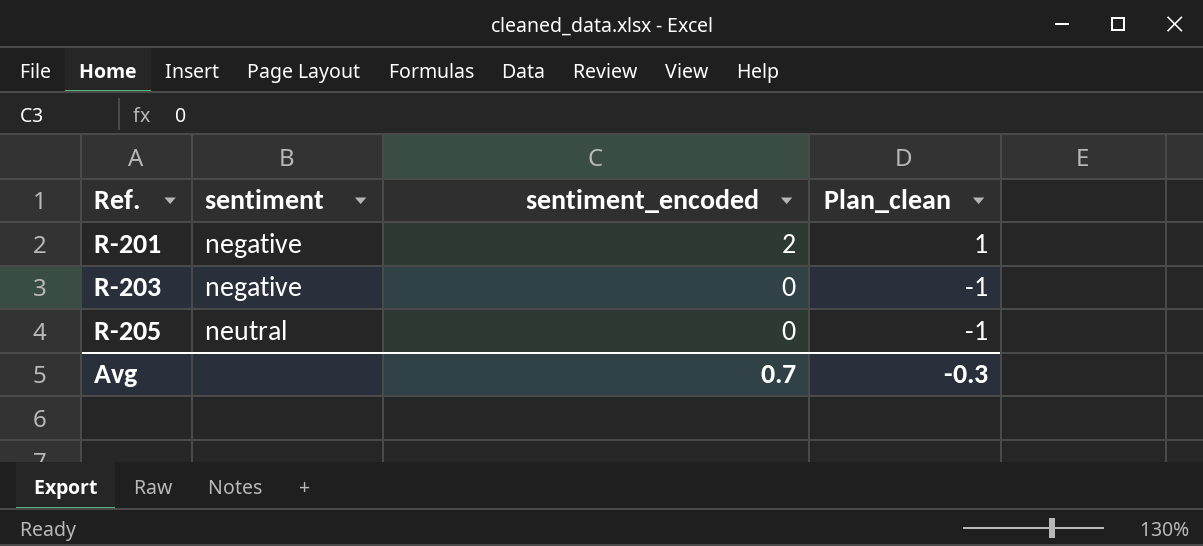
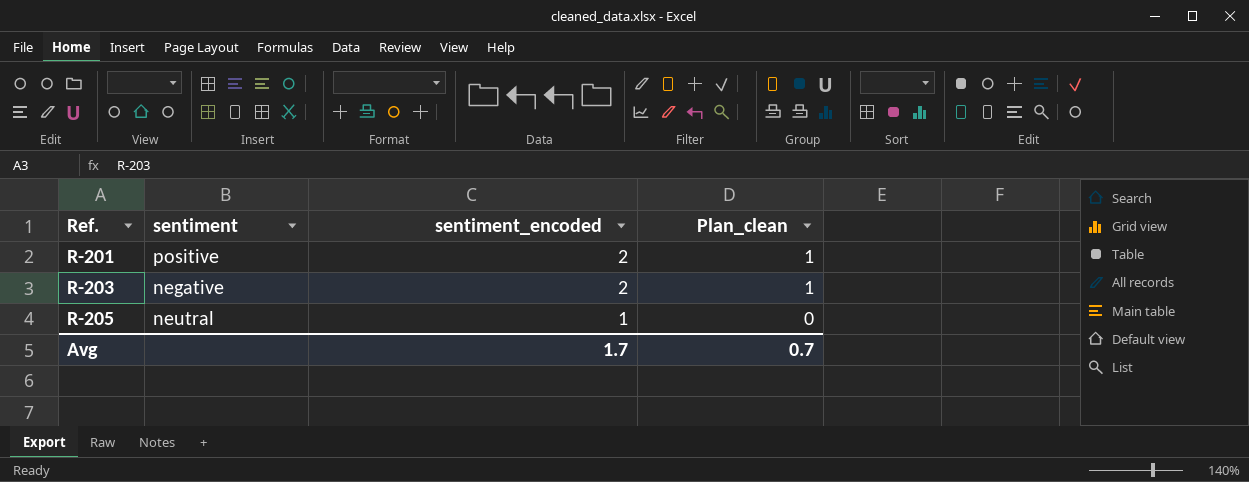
R-201 | sentiment: negative -> positive
R-203 | sentiment_encoded: 0 -> 2
R-203 | Plan_clean: -1 -> 1
R-205 | sentiment_encoded: 0 -> 1
R-205 | Plan_clean: -1 -> 0
Avg | sentiment_encoded: 0.7 -> 1.7
Avg | Plan_clean: -0.3 -> 0.7

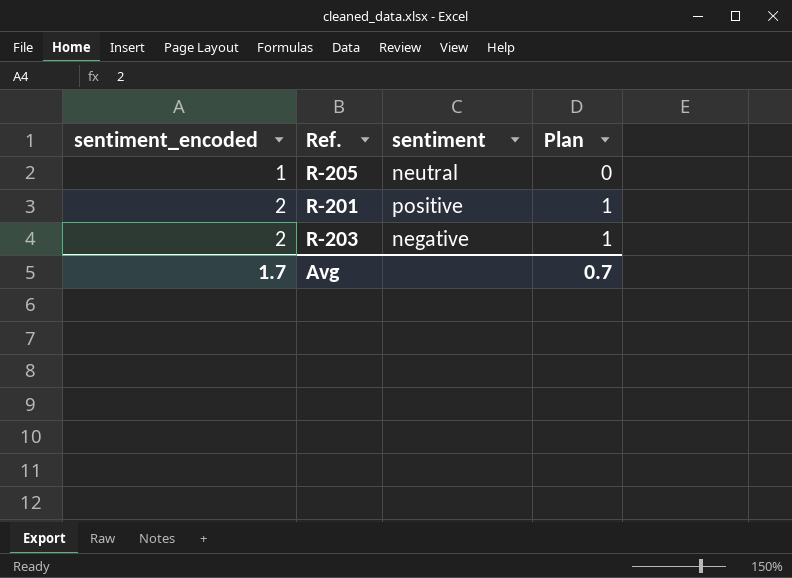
row order: Ref. ascending -> sentiment_encoded ascending
column sentiment_encoded | position: 3 -> 1
column name: Plan_clean -> Plan

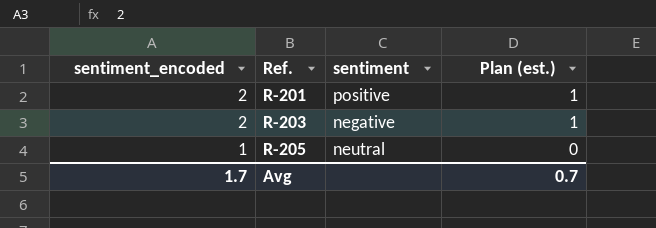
row order: sentiment_encoded ascending -> sentiment_encoded descending
column name: Plan -> Plan (est.)

